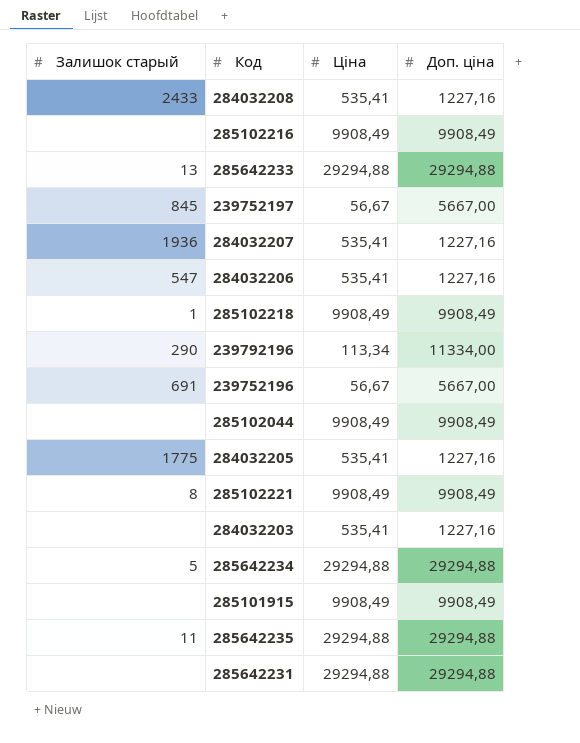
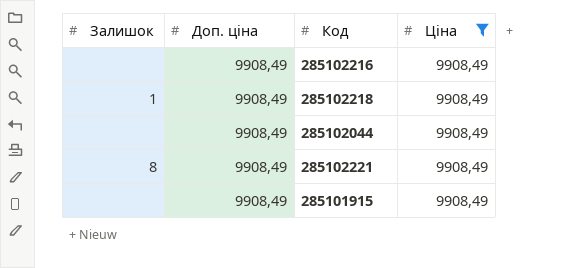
filter: none -> Ціна = 9908,49
column name: Залишок старый -> Залишок
column Доп. ціна | position: 4 -> 2

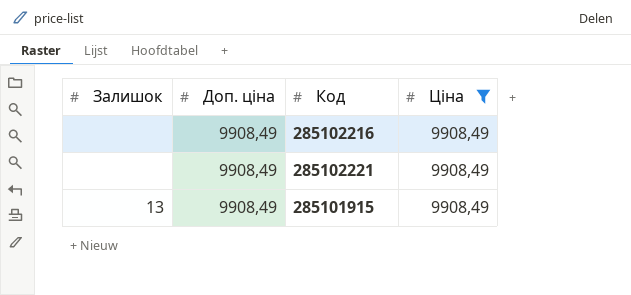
row 285102218: 1 | 9908,49 | 9908,49 -> none
row 285102044: none | 9908,49 | 9908,49 -> none
285102221 | Залишок: 8 -> none
285101915 | Залишок: none -> 13

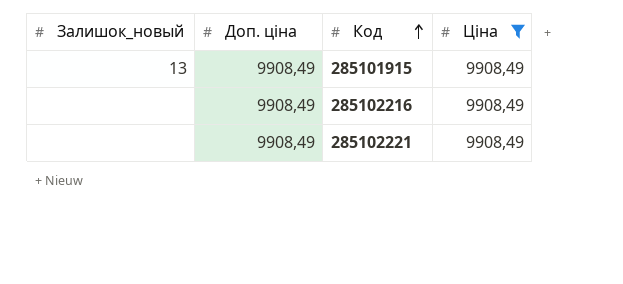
row order: none -> Код ascending
column name: Залишок -> Залишок_новый

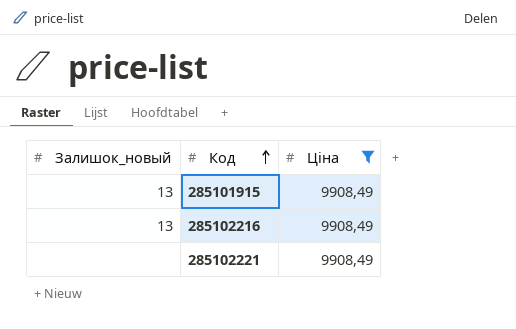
column Доп. ціна | position: 2 -> none
285102216 | Залишок_новый: none -> 13

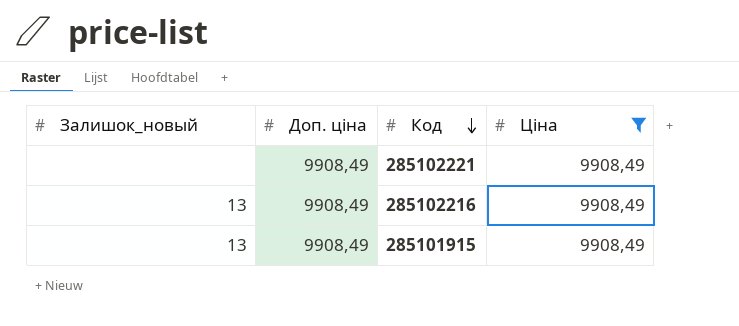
row order: Код ascending -> Код descending
column Доп. ціна | position: none -> 2

